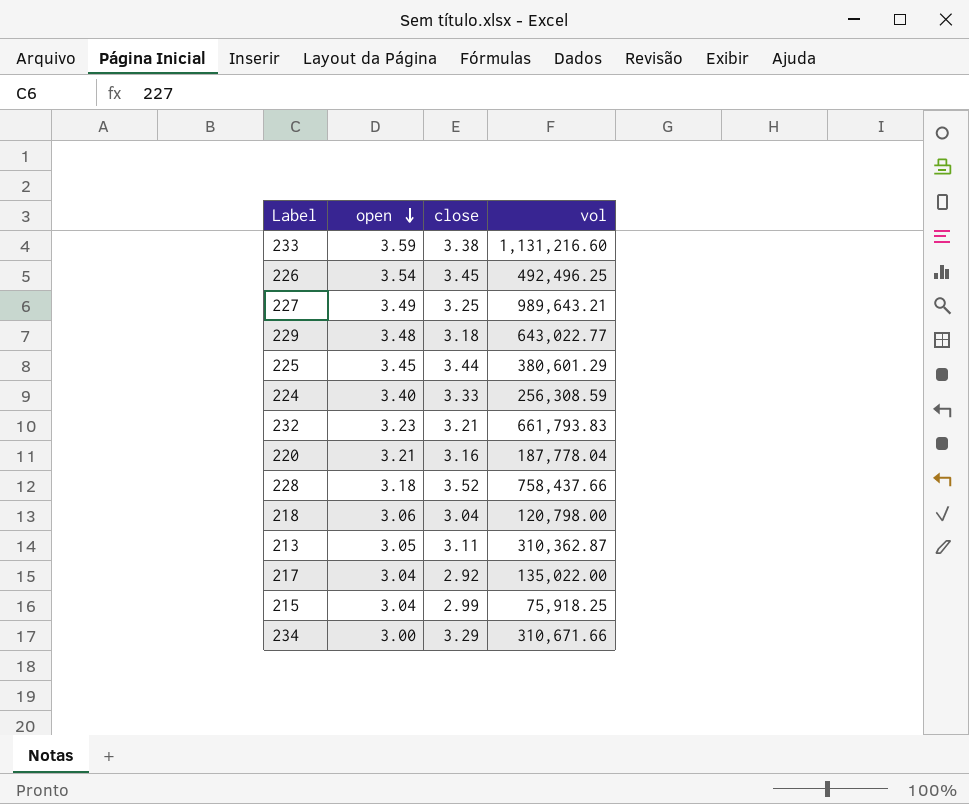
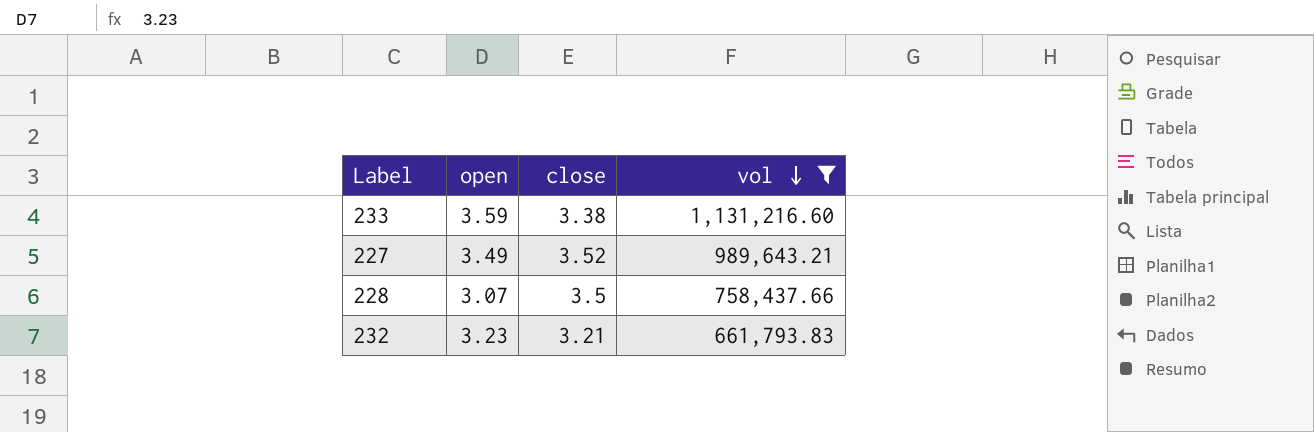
filter: none -> vol >= 661,793.83
row order: open descending -> vol descending
227 | close: 3.25 -> 3.52
228 | open: 3.18 -> 3.07
228 | close: 3.52 -> 3.5

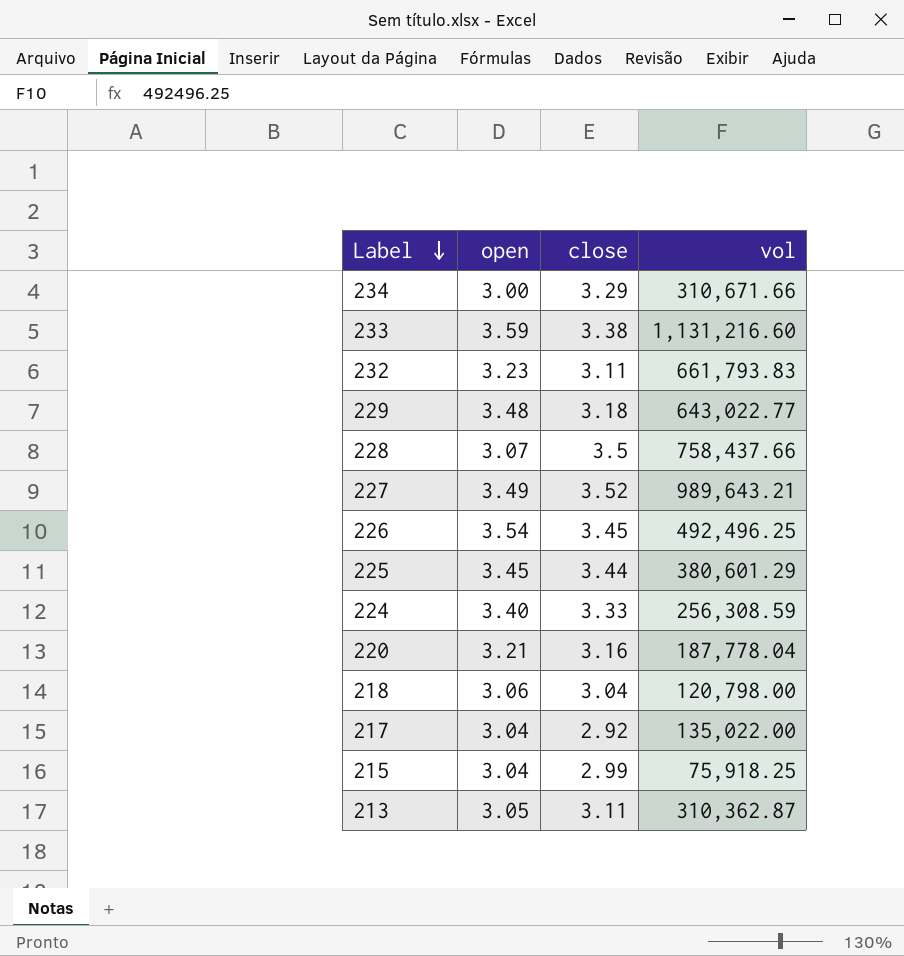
filter: vol >= 661,793.83 -> none
row order: vol descending -> Label descending
232 | close: 3.21 -> 3.11

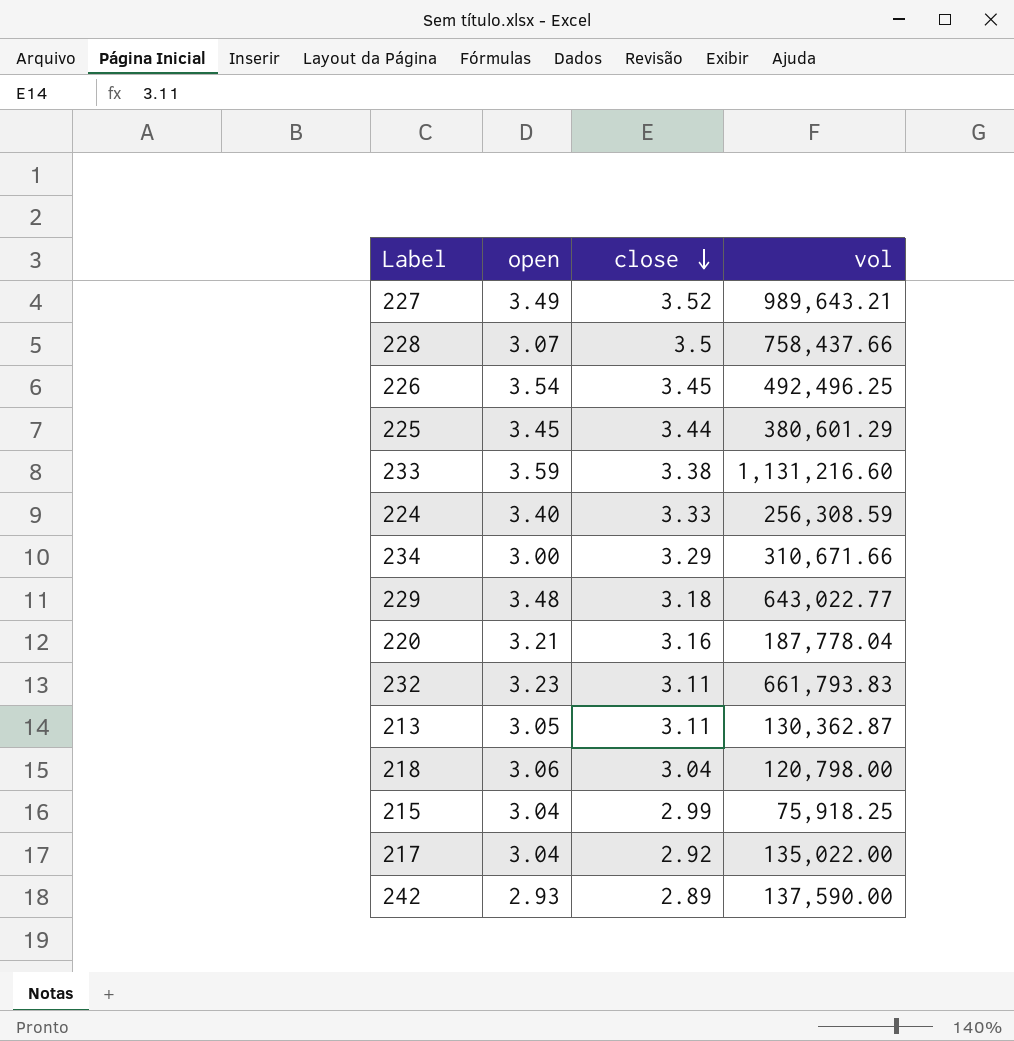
row order: Label descending -> close descending
213 | vol: 310,362.87 -> 130,362.87
row 242: none -> 2.93 | 2.89 | 137,590.00

